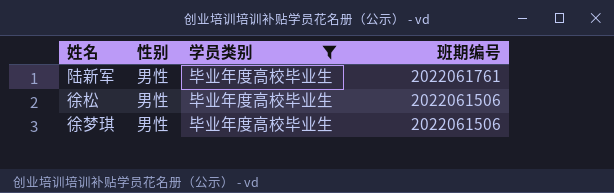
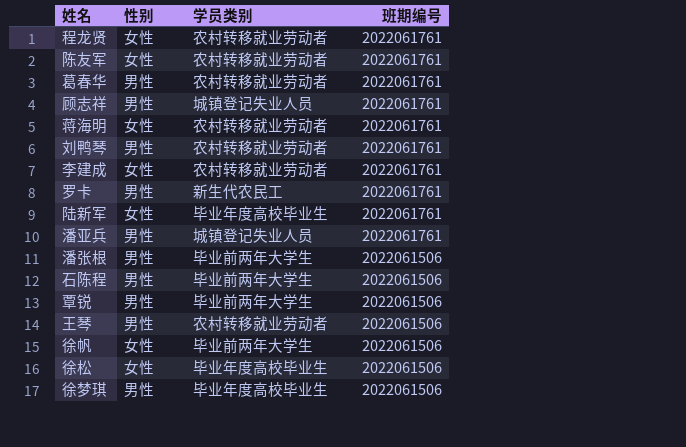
filter: 学员类别 = 毕业年度高校毕业生 -> none
陆新军 | 性别: 男性 -> 女性
徐松 | 性别: 男性 -> 女性

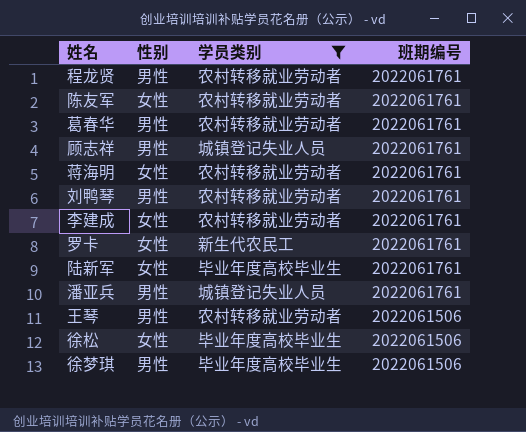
filter: none -> 学员类别 != 毕业前两年大学生
程龙贤 | 性别: 女性 -> 男性
罗卡 | 性别: 男性 -> 女性

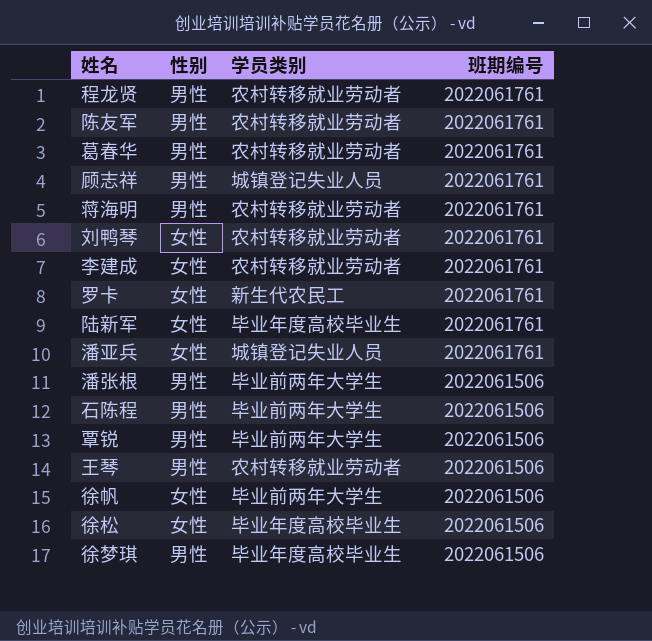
filter: 学员类别 != 毕业前两年大学生 -> none
陈友军 | 性别: 女性 -> 男性
蒋海明 | 性别: 女性 -> 男性
刘鸭琴 | 性别: 男性 -> 女性
潘亚兵 | 性别: 男性 -> 女性

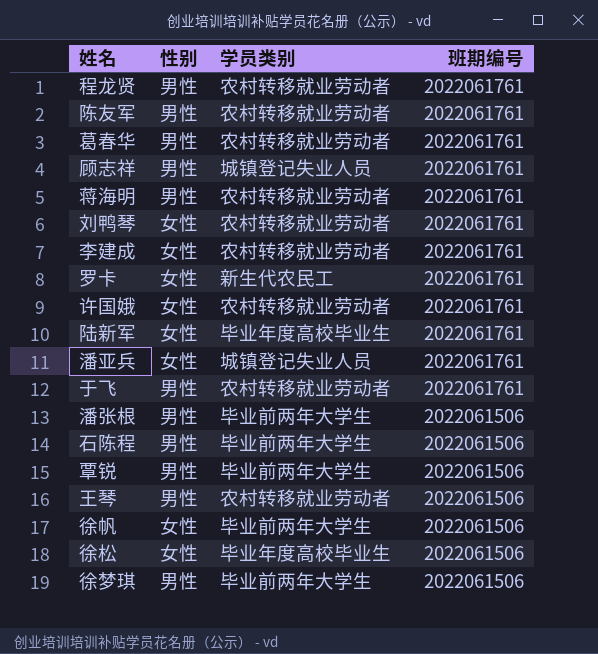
row 许国娥: none -> 女性 | 农村转移就业劳动者 | 2022061761
row 于飞: none -> 男性 | 农村转移就业劳动者 | 2022061761
徐梦琪 | 学员类别: 毕业年度高校毕业生 -> 毕业前两年大学生

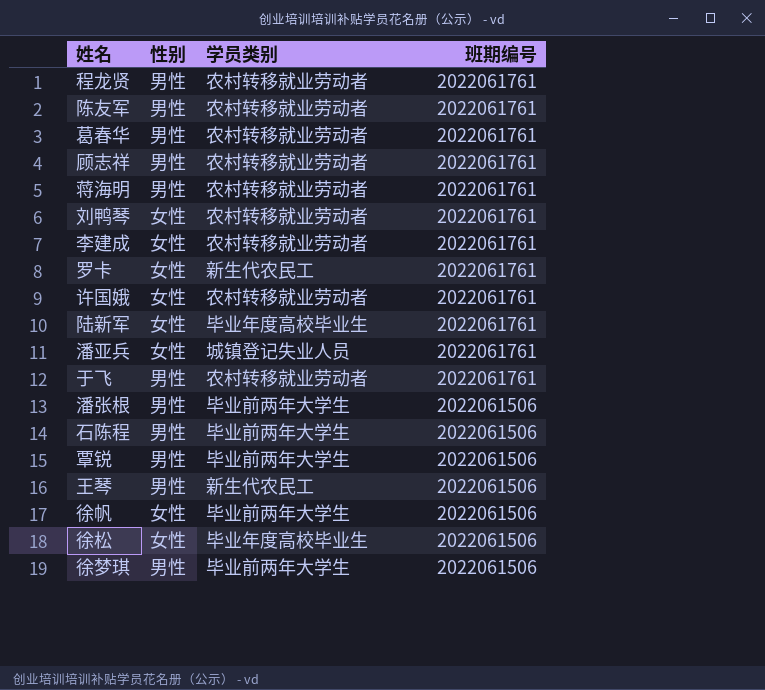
顾志祥 | 学员类别: 城镇登记失业人员 -> 农村转移就业劳动者
王琴 | 学员类别: 农村转移就业劳动者 -> 新生代农民工

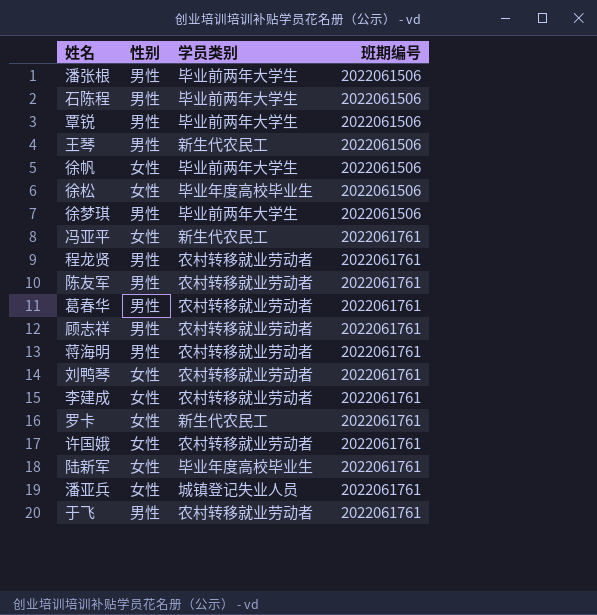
row order: 班期编号 descending -> 班期编号 ascending
row 冯亚平: none -> 女性 | 新生代农民工 | 2022061761

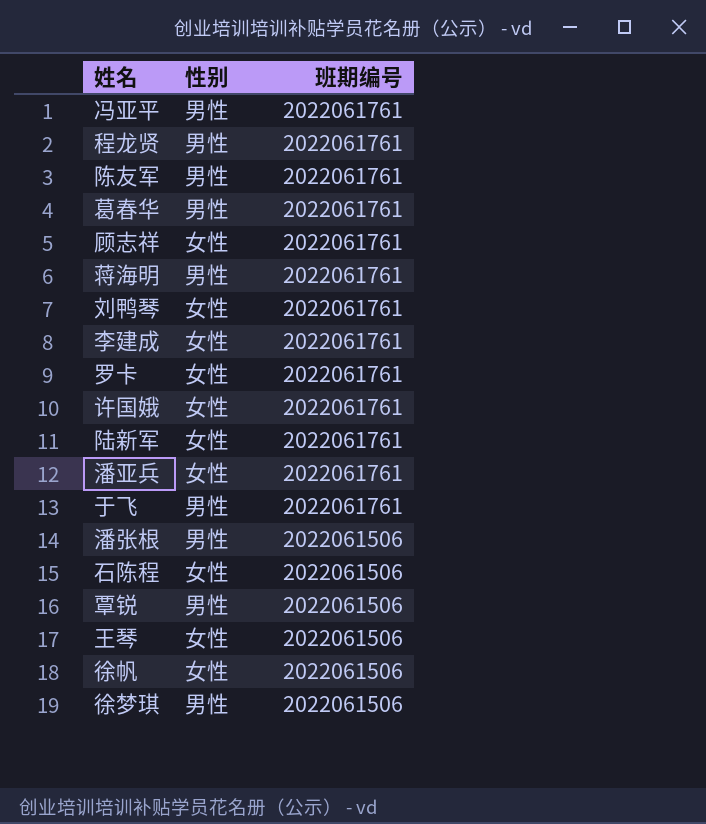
row order: 班期编号 ascending -> 班期编号 descending
column 学员类别 | position: 3 -> none
row 徐松: 女性 | 毕业年度高校毕业生 | 2022061506 -> none
冯亚平 | 性别: 女性 -> 男性
顾志祥 | 性别: 男性 -> 女性
石陈程 | 性别: 男性 -> 女性
王琴 | 性别: 男性 -> 女性

